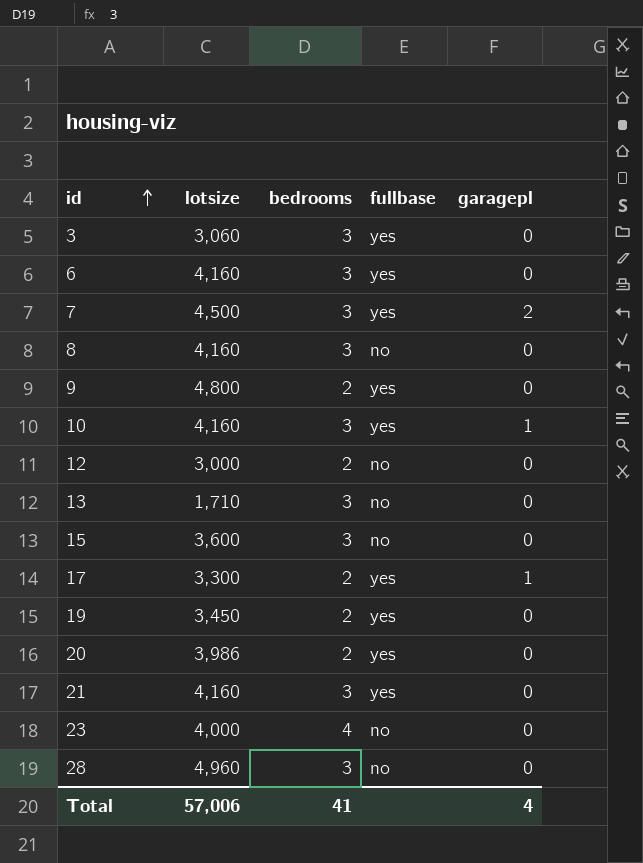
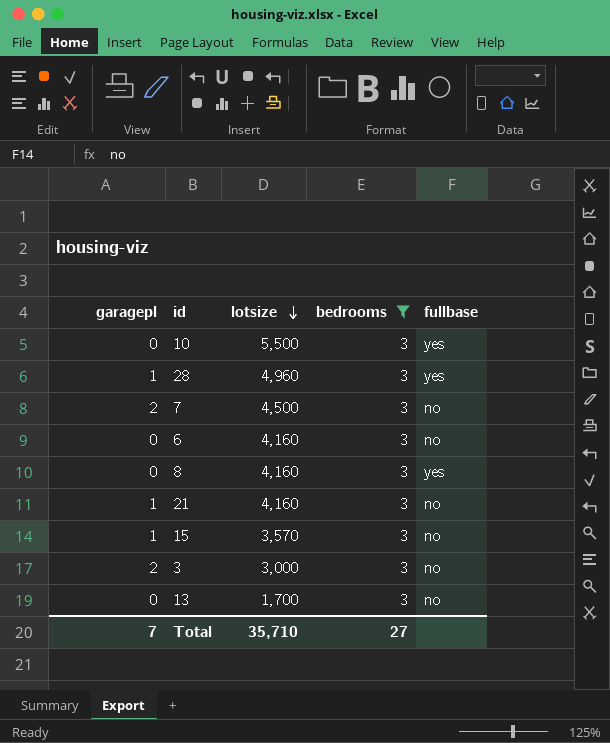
filter: none -> bedrooms = 3
row order: id ascending -> lotsize descending
column garagepl | position: 5 -> 1
10 | garagepl: 1 -> 0
10 | lotsize: 4,160 -> 5,500
28 | garagepl: 0 -> 1
28 | fullbase: no -> yes
7 | fullbase: yes -> no
6 | fullbase: yes -> no
8 | fullbase: no -> yes
21 | garagepl: 0 -> 1
21 | fullbase: yes -> no
15 | garagepl: 0 -> 1
15 | lotsize: 3,600 -> 3,570
3 | garagepl: 0 -> 2
3 | lotsize: 3,060 -> 3,000
3 | fullbase: yes -> no
13 | lotsize: 1,710 -> 1,700
Total | garagepl: 4 -> 7
Total | lotsize: 57,006 -> 35,710
Total | bedrooms: 41 -> 27

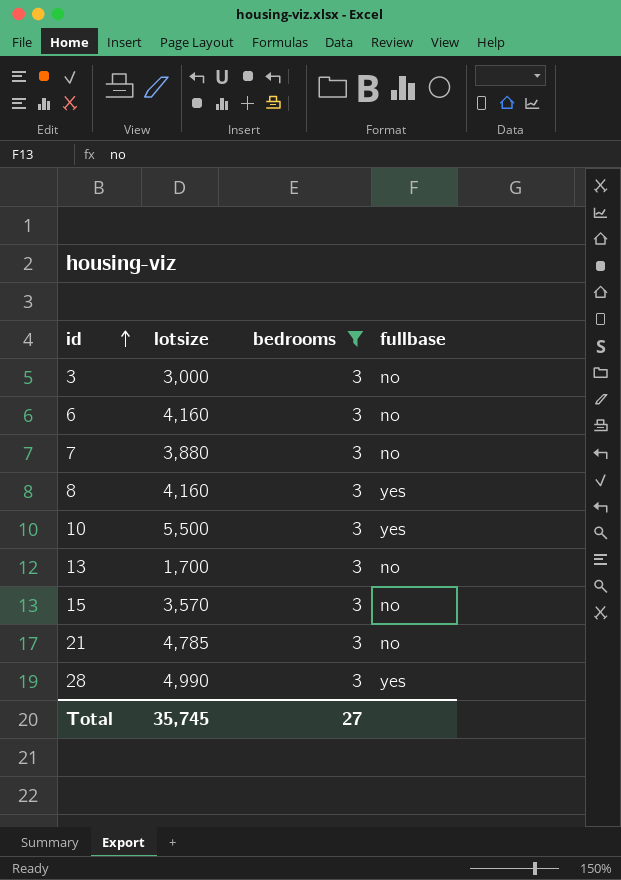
row order: lotsize descending -> id ascending
column garagepl | position: 1 -> none
7 | lotsize: 4,500 -> 3,880
21 | lotsize: 4,160 -> 4,785
28 | lotsize: 4,960 -> 4,990
Total | lotsize: 35,710 -> 35,745

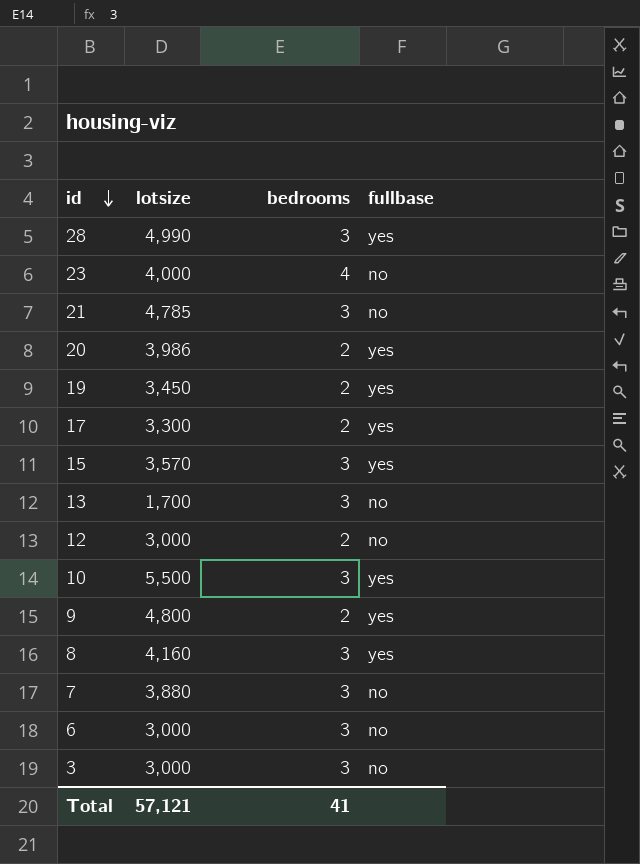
filter: bedrooms = 3 -> none
row order: id ascending -> id descending
15 | fullbase: no -> yes
6 | lotsize: 4,160 -> 3,000
Total | lotsize: 35,745 -> 57,121
Total | bedrooms: 27 -> 41

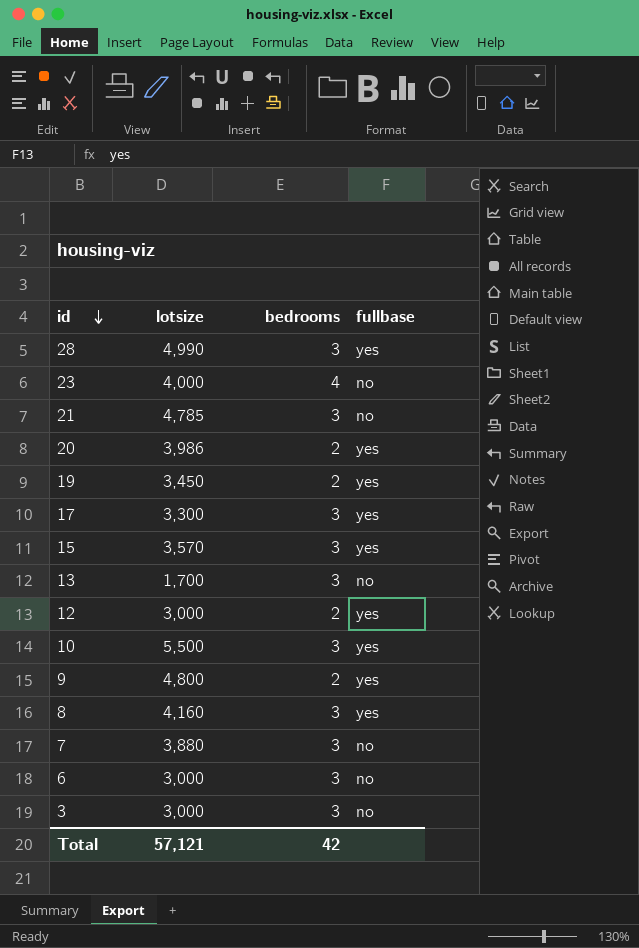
17 | bedrooms: 2 -> 3
12 | fullbase: no -> yes
Total | bedrooms: 41 -> 42

